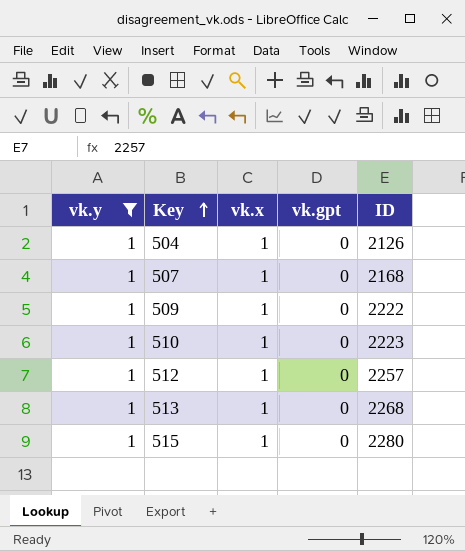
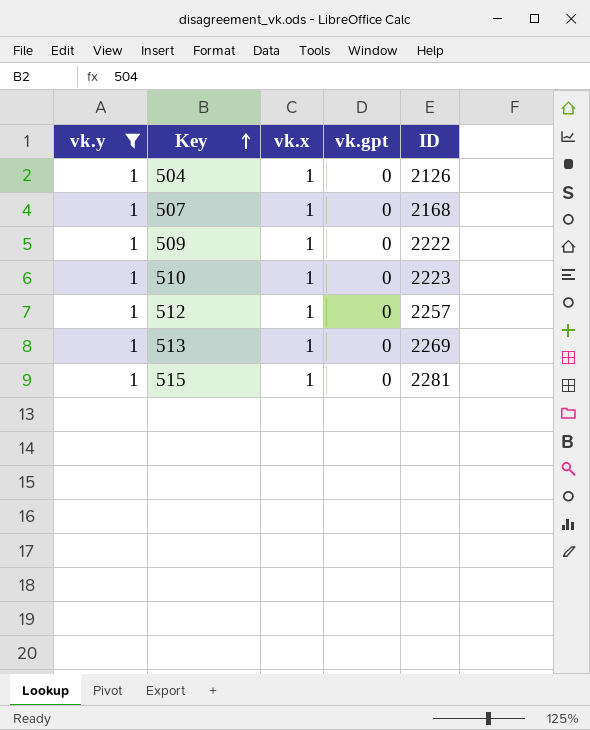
513 | ID: 2268 -> 2269
515 | ID: 2280 -> 2281

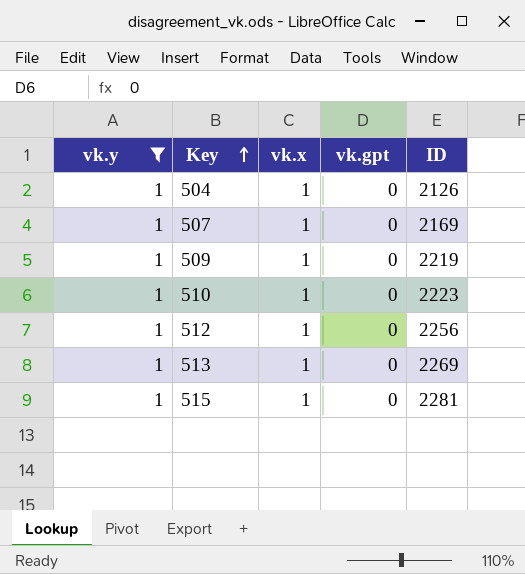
507 | ID: 2168 -> 2169
509 | ID: 2222 -> 2219
512 | ID: 2257 -> 2256

